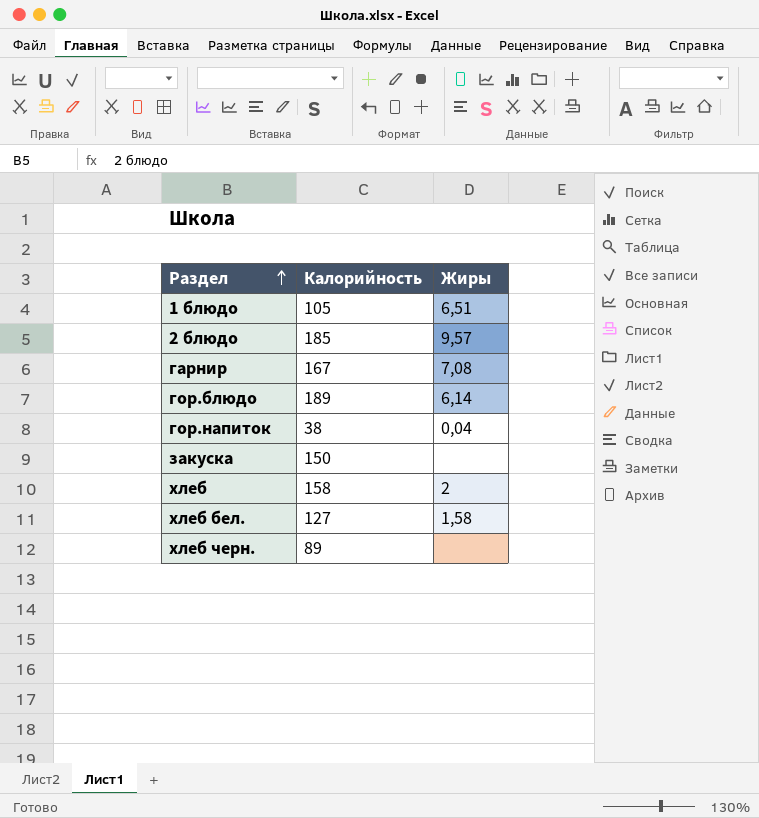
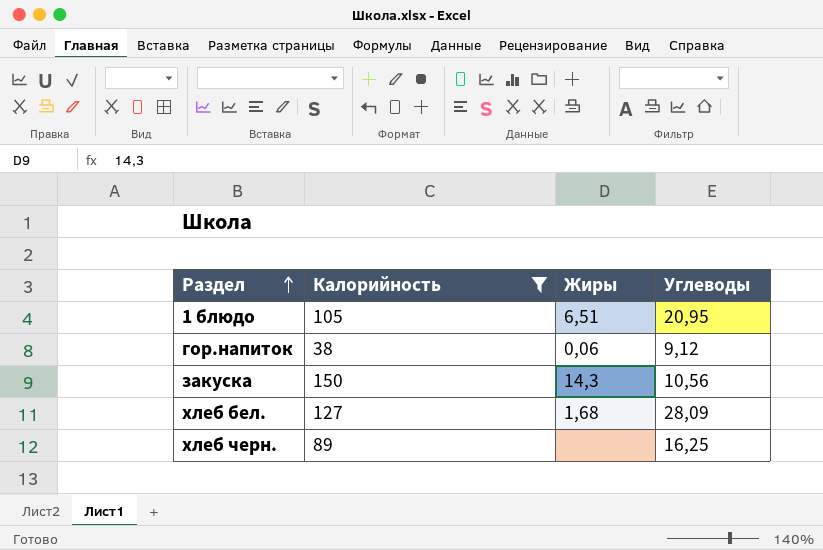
filter: none -> Калорийность <= 150
column Углеводы | position: none -> 4
гор.напиток | Жиры: 0,04 -> 0,06
закуска | Жиры: none -> 14,3
хлеб бел. | Жиры: 1,58 -> 1,68

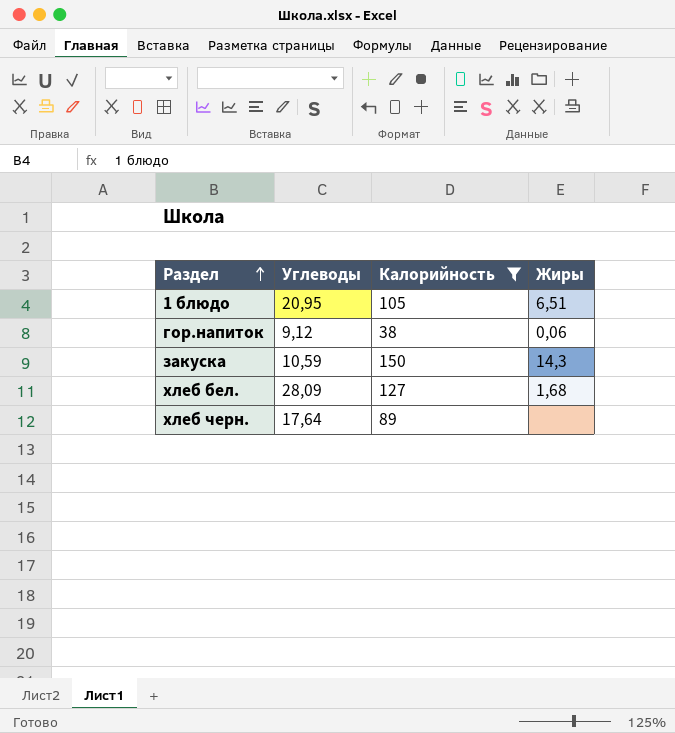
column Углеводы | position: 4 -> 2
закуска | Углеводы: 10,56 -> 10,59
хлеб черн. | Углеводы: 16,25 -> 17,64

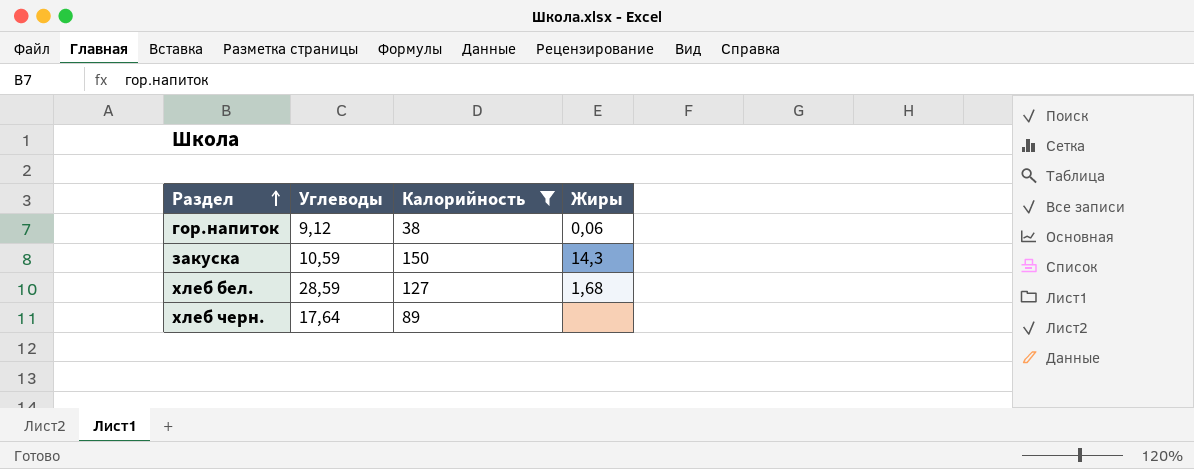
row 1 блюдо: 20,95 | 105 | 6,51 -> none
хлеб бел. | Углеводы: 28,09 -> 28,59

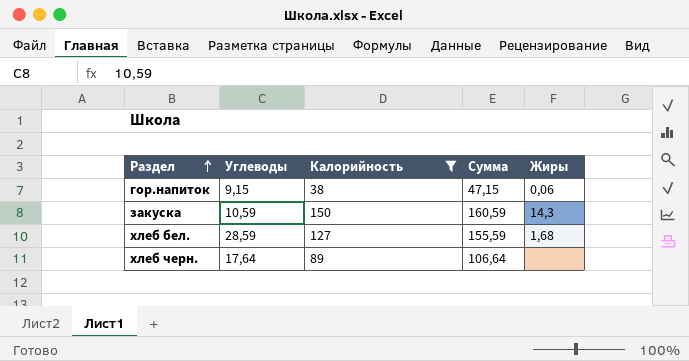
column Сумма | formula: none -> [Углеводы] + [Калорийность]
гор.напиток | Углеводы: 9,12 -> 9,15

